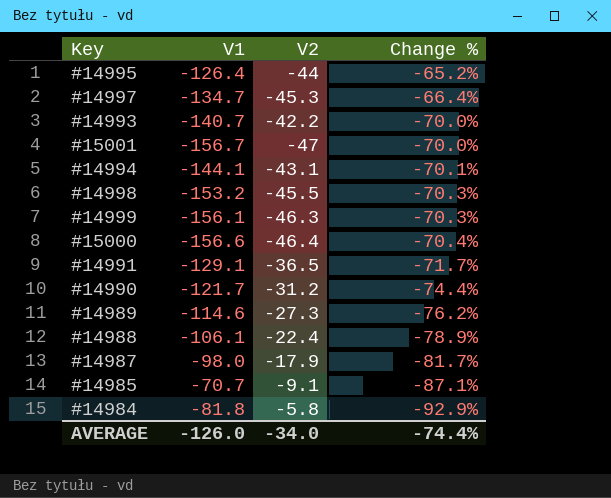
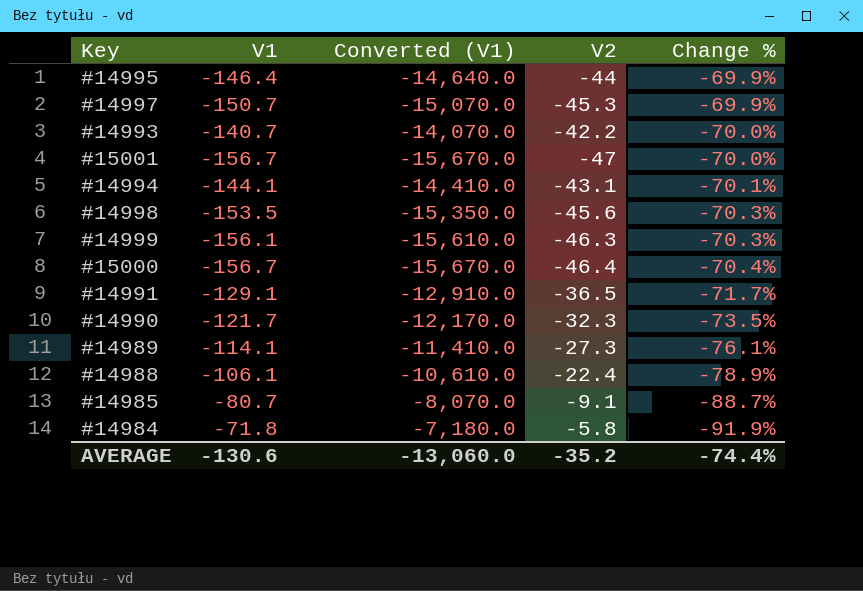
column Converted (V1) | formula: none -> [V1] * 100
row #14987: -98.0 | -17.9 | -81.7% -> none
#14995 | V1: -126.4 -> -146.4
#14995 | Change %: -65.2% -> -69.9%
#14997 | V1: -134.7 -> -150.7
#14997 | Change %: -66.4% -> -69.9%
#14998 | V1: -153.2 -> -153.5
#14998 | V2: -45.5 -> -45.6
#15000 | V1: -156.6 -> -156.7
#14990 | V2: -31.2 -> -32.3
#14990 | Change %: -74.4% -> -73.5%
#14989 | V1: -114.6 -> -114.1
#14989 | Change %: -76.2% -> -76.1%
#14985 | V1: -70.7 -> -80.7
#14985 | Change %: -87.1% -> -88.7%
#14984 | V1: -81.8 -> -71.8
#14984 | Change %: -92.9% -> -91.9%
AVERAGE | V1: -126.0 -> -130.6
AVERAGE | V2: -34.0 -> -35.2

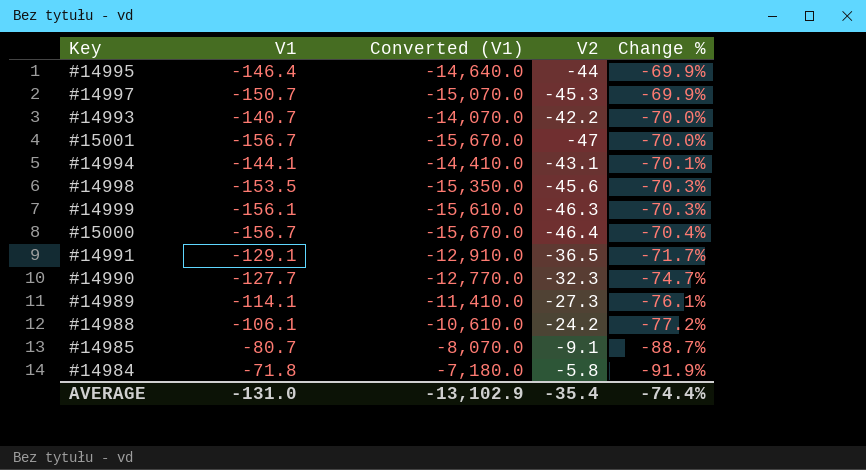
#14990 | V1: -121.7 -> -127.7
#14990 | Converted (V1): -12,170.0 -> -12,770.0
#14990 | Change %: -73.5% -> -74.7%
#14988 | V2: -22.4 -> -24.2
#14988 | Change %: -78.9% -> -77.2%
AVERAGE | V1: -130.6 -> -131.0
AVERAGE | Converted (V1): -13,060.0 -> -13,102.9
AVERAGE | V2: -35.2 -> -35.4

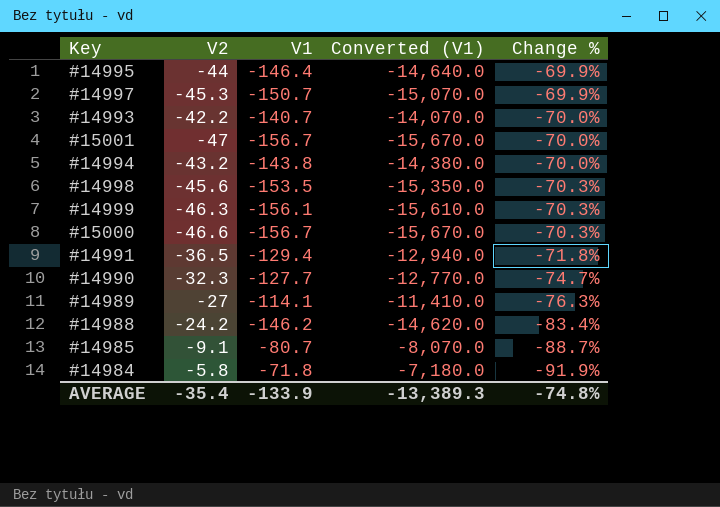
column V2 | position: 4 -> 2
#14994 | V2: -43.1 -> -43.2
#14994 | V1: -144.1 -> -143.8
#14994 | Converted (V1): -14,410.0 -> -14,380.0
#14994 | Change %: -70.1% -> -70.0%
#15000 | V2: -46.4 -> -46.6
#15000 | Change %: -70.4% -> -70.3%
#14991 | V1: -129.1 -> -129.4
#14991 | Converted (V1): -12,910.0 -> -12,940.0
#14991 | Change %: -71.7% -> -71.8%
#14989 | V2: -27.3 -> -27
#14989 | Change %: -76.1% -> -76.3%
#14988 | V1: -106.1 -> -146.2
#14988 | Converted (V1): -10,610.0 -> -14,620.0
#14988 | Change %: -77.2% -> -83.4%
AVERAGE | V1: -131.0 -> -133.9
AVERAGE | Converted (V1): -13,102.9 -> -13,389.3
AVERAGE | Change %: -74.4% -> -74.8%

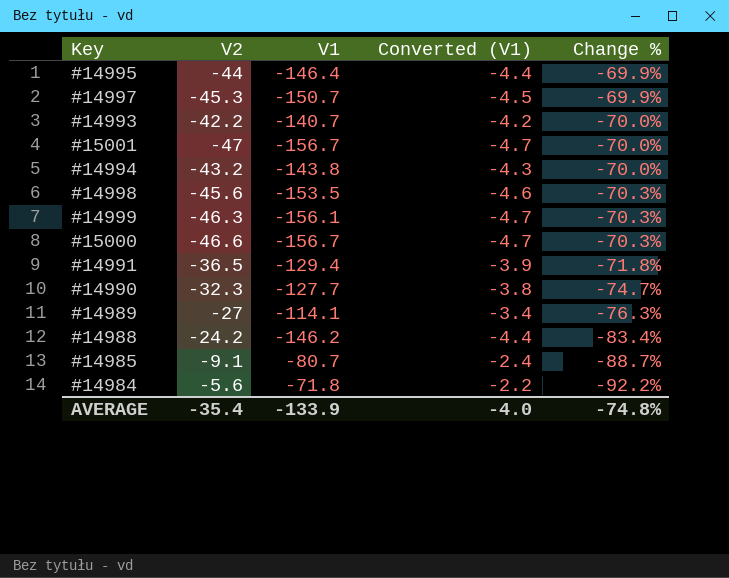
column Converted (V1) | formula: [V1] * 100 -> [V1] * 0.03
#14984 | V2: -5.8 -> -5.6
#14984 | Change %: -91.9% -> -92.2%
AVERAGE | Converted (V1): -13,389.3 -> -4.0

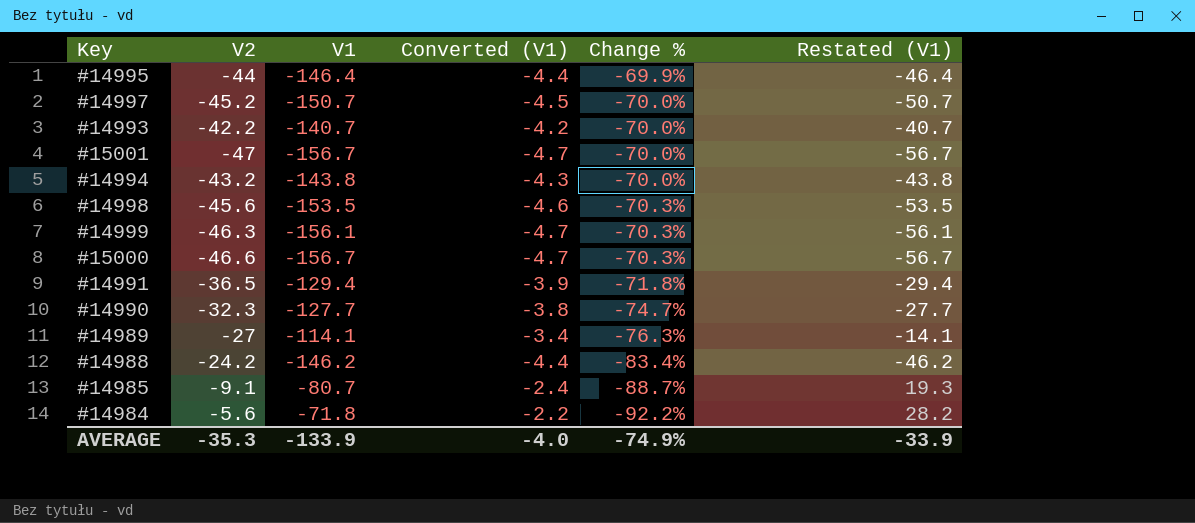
column Restated (V1) | formula: none -> [V1] + 100
#14997 | V2: -45.3 -> -45.2
#14997 | Change %: -69.9% -> -70.0%
AVERAGE | V2: -35.4 -> -35.3
AVERAGE | Change %: -74.8% -> -74.9%

